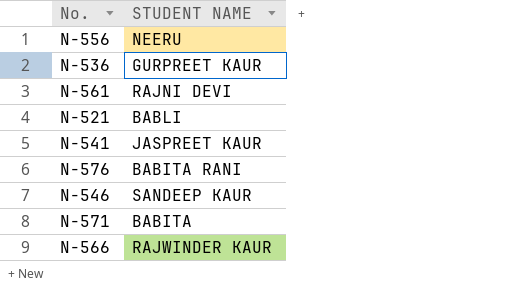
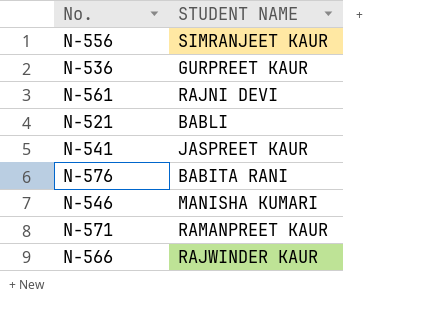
N-556 | STUDENT NAME: NEERU -> SIMRANJEET KAUR
N-546 | STUDENT NAME: SANDEEP KAUR -> MANISHA KUMARI
N-571 | STUDENT NAME: BABITA -> RAMANPREET KAUR

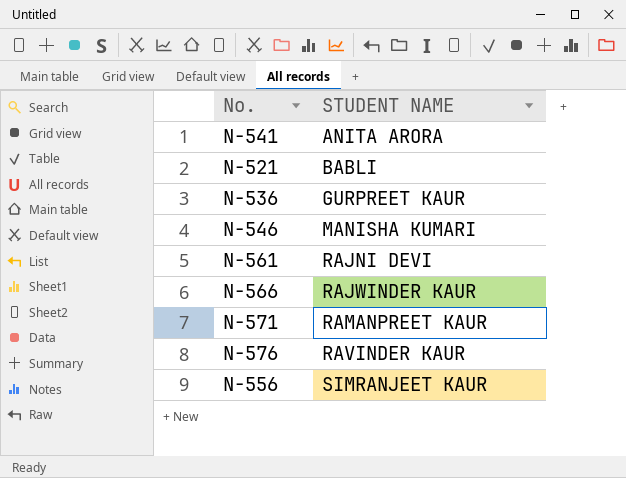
row order: none -> STUDENT NAME ascending
N-541 | STUDENT NAME: JASPREET KAUR -> ANITA ARORA
N-576 | STUDENT NAME: BABITA RANI -> RAVINDER KAUR

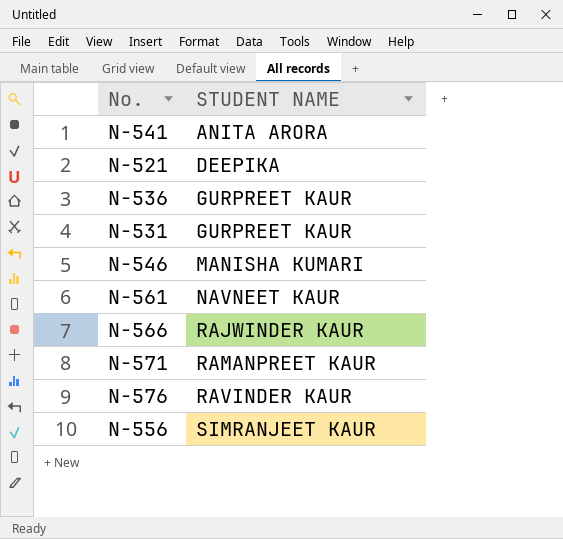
N-521 | STUDENT NAME: BABLI -> DEEPIKA
row N-531: none -> GURPREET KAUR
N-561 | STUDENT NAME: RAJNI DEVI -> NAVNEET KAUR

